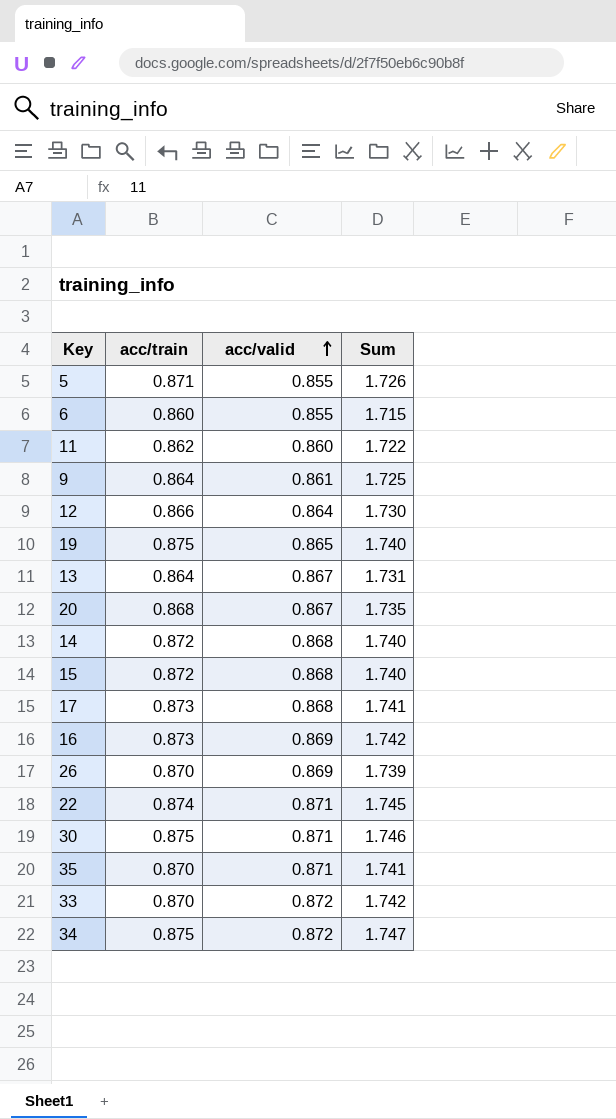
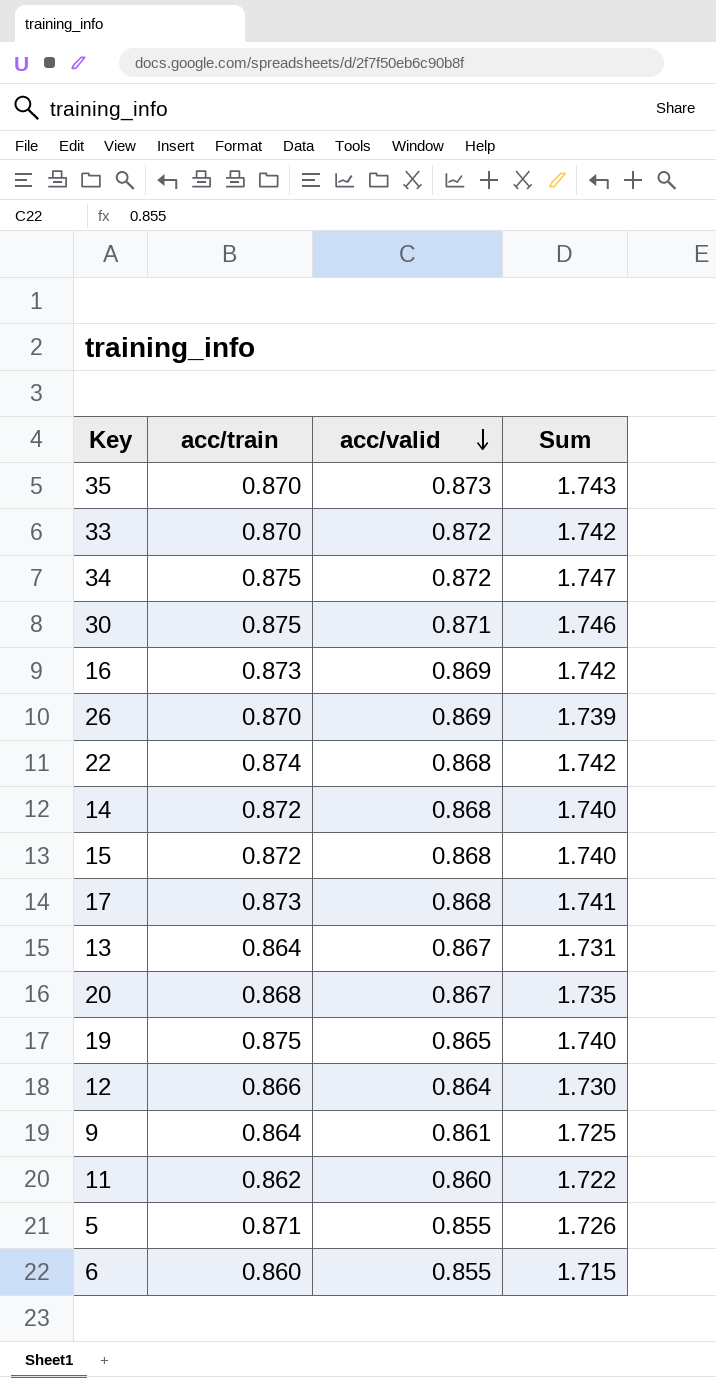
row order: acc/valid ascending -> acc/valid descending
35 | acc/valid: 0.871 -> 0.873
35 | Sum: 1.741 -> 1.743
22 | acc/valid: 0.871 -> 0.868
22 | Sum: 1.745 -> 1.742

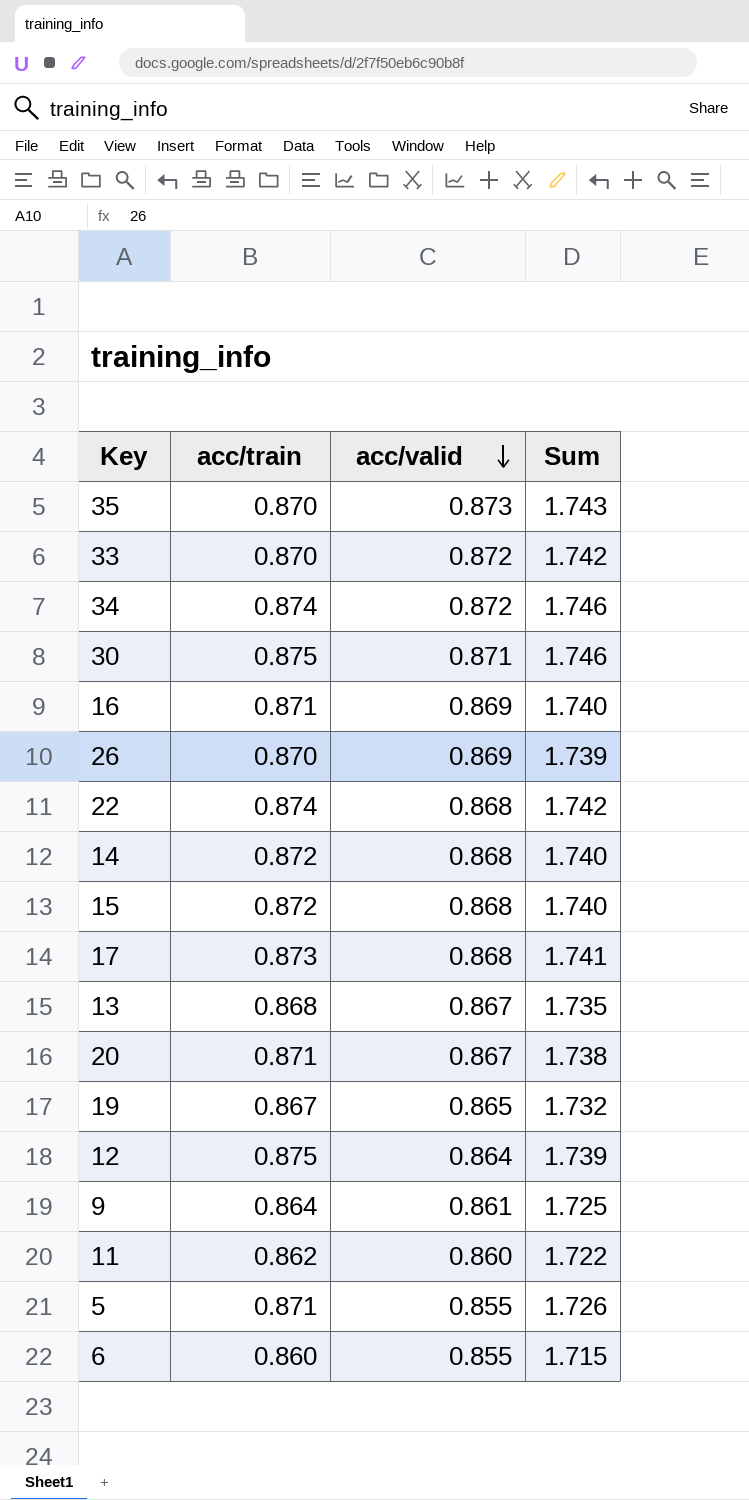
34 | acc/train: 0.875 -> 0.874
34 | Sum: 1.747 -> 1.746
16 | acc/train: 0.873 -> 0.871
16 | Sum: 1.742 -> 1.740
13 | acc/train: 0.864 -> 0.868
13 | Sum: 1.731 -> 1.735
20 | acc/train: 0.868 -> 0.871
20 | Sum: 1.735 -> 1.738
19 | acc/train: 0.875 -> 0.867
19 | Sum: 1.740 -> 1.732
12 | acc/train: 0.866 -> 0.875
12 | Sum: 1.730 -> 1.739

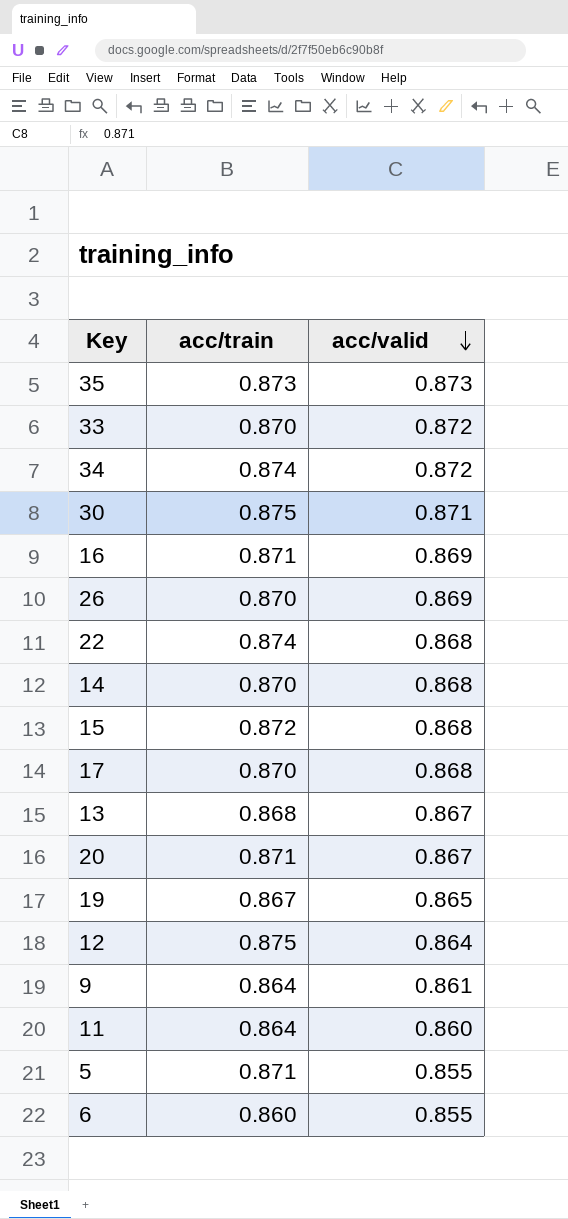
column Sum | formula: [acc/train] + [acc/valid] -> none
35 | acc/train: 0.870 -> 0.873
14 | acc/train: 0.872 -> 0.870
17 | acc/train: 0.873 -> 0.870
11 | acc/train: 0.862 -> 0.864

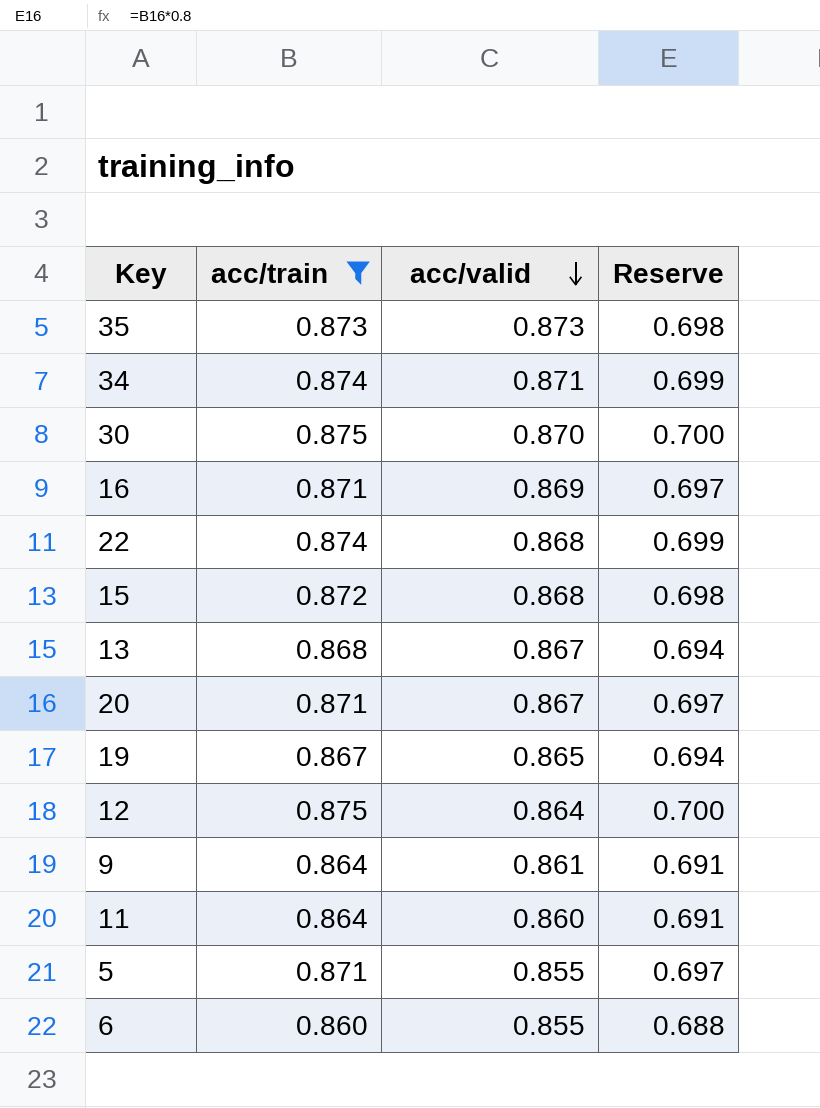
filter: none -> acc/train != 0.870
column Reserve | formula: none -> [acc/train] * 0.8
34 | acc/valid: 0.872 -> 0.871
30 | acc/valid: 0.871 -> 0.870

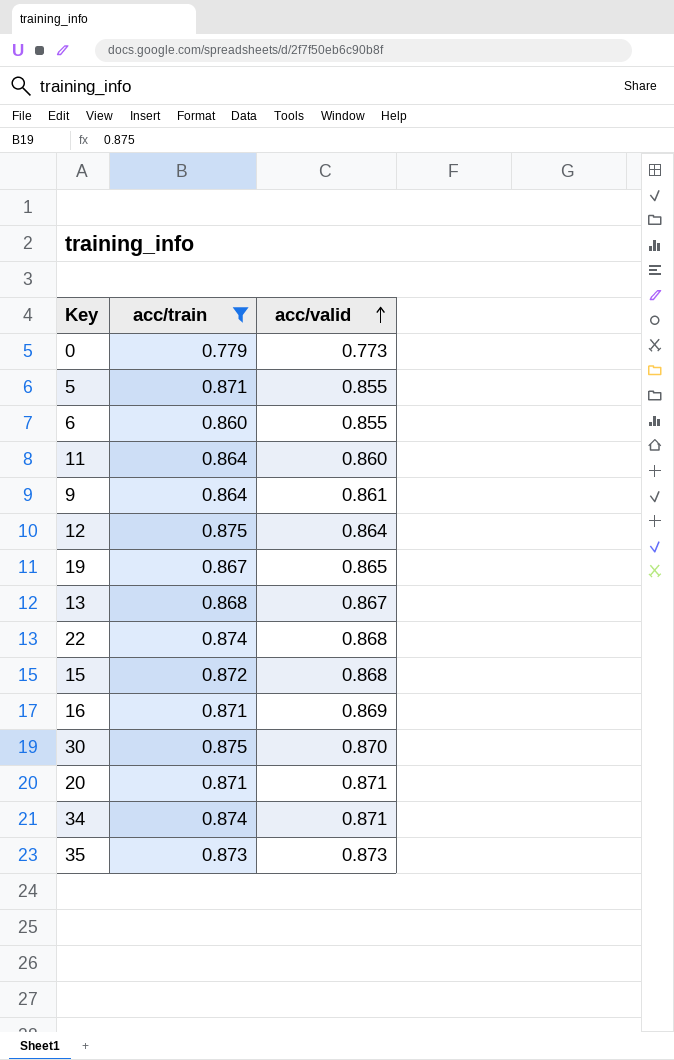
row order: acc/valid descending -> acc/valid ascending
column Reserve | formula: [acc/train] * 0.8 -> none
row 0: none -> 0.779 | 0.773
20 | acc/valid: 0.867 -> 0.871

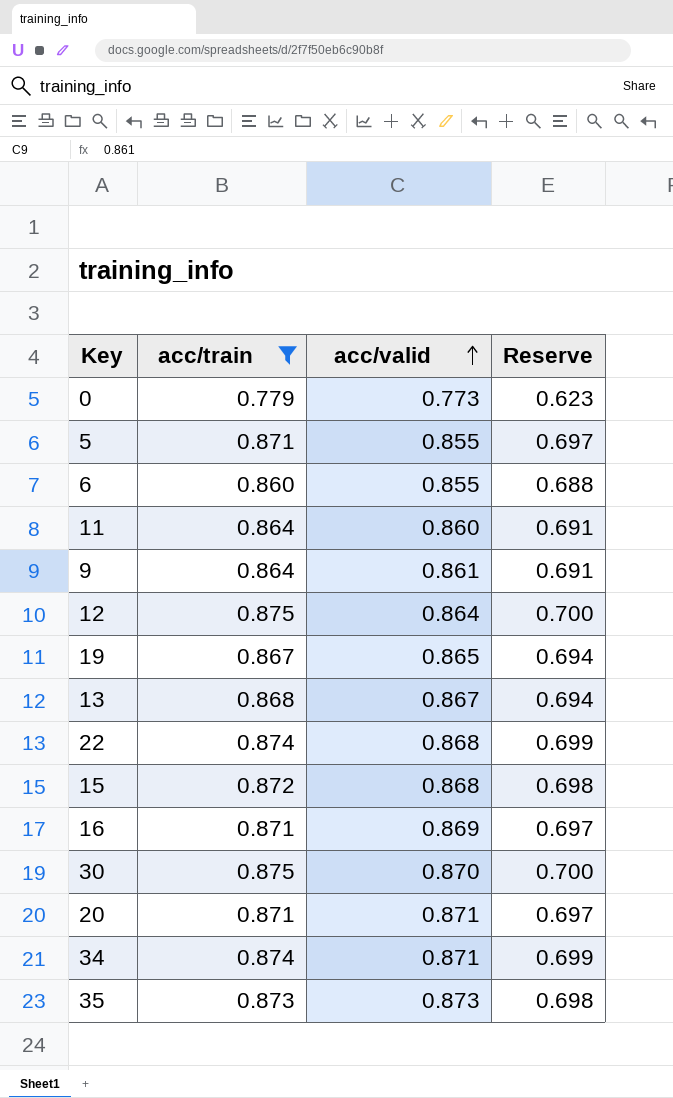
column Reserve | formula: none -> [acc/train] * 0.8

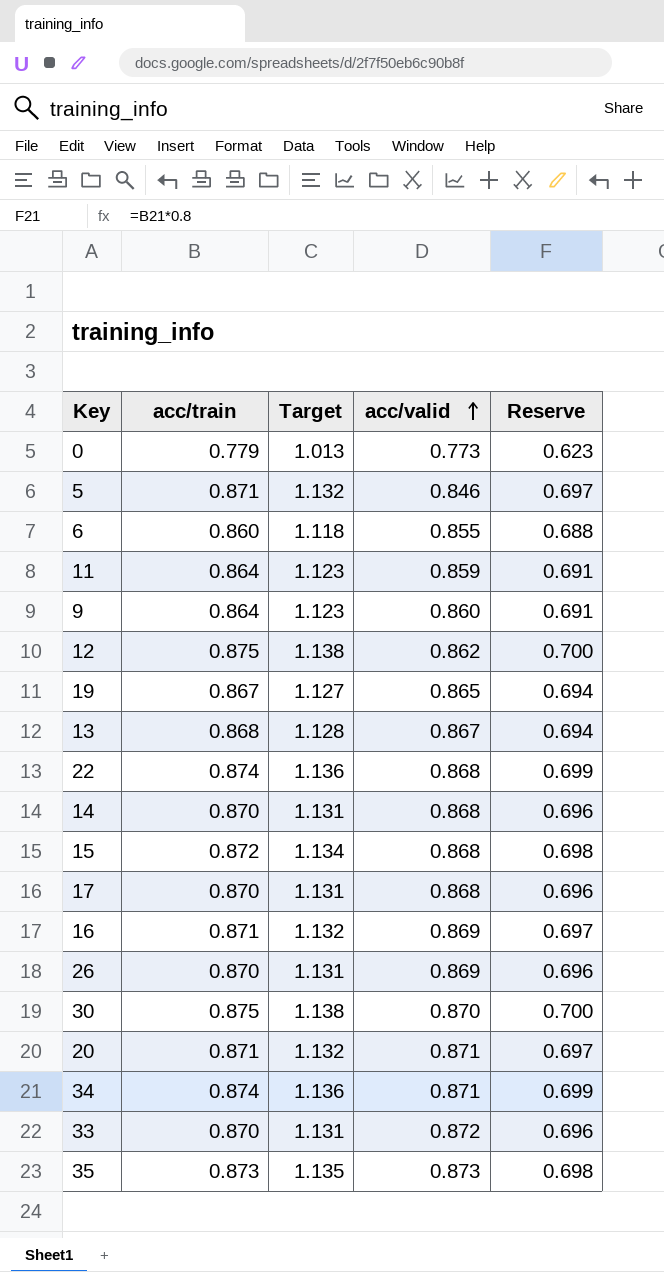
filter: acc/train != 0.870 -> none
column Target | formula: none -> [acc/train] * 1.3
5 | acc/valid: 0.855 -> 0.846
11 | acc/valid: 0.860 -> 0.859
9 | acc/valid: 0.861 -> 0.860
12 | acc/valid: 0.864 -> 0.862

